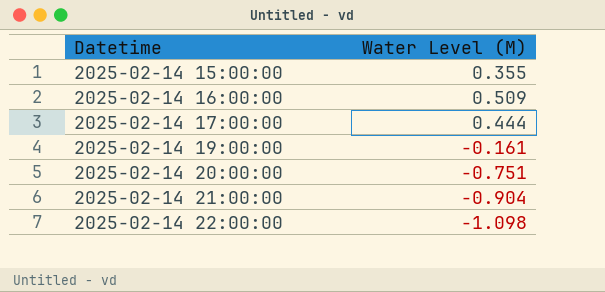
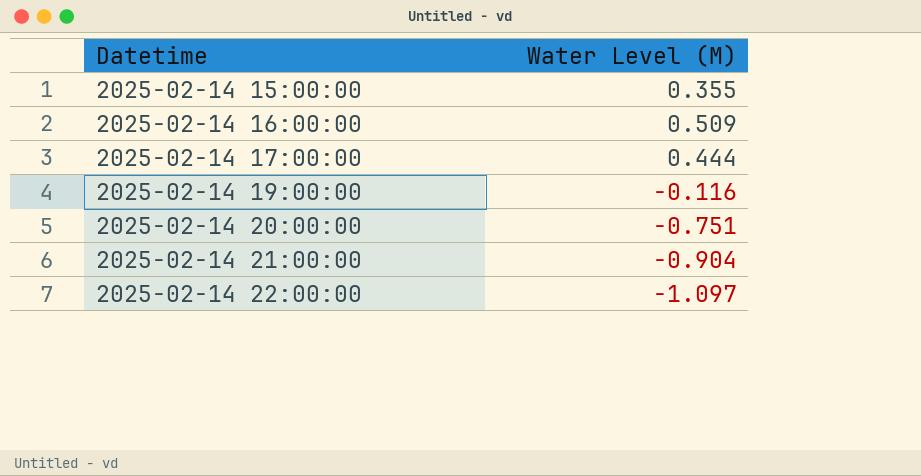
2025-02-14 19:00:00 | Water Level (M): -0.161 -> -0.116
2025-02-14 22:00:00 | Water Level (M): -1.098 -> -1.097

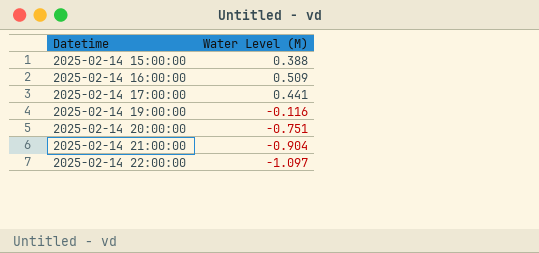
2025-02-14 15:00:00 | Water Level (M): 0.355 -> 0.388
2025-02-14 17:00:00 | Water Level (M): 0.444 -> 0.441

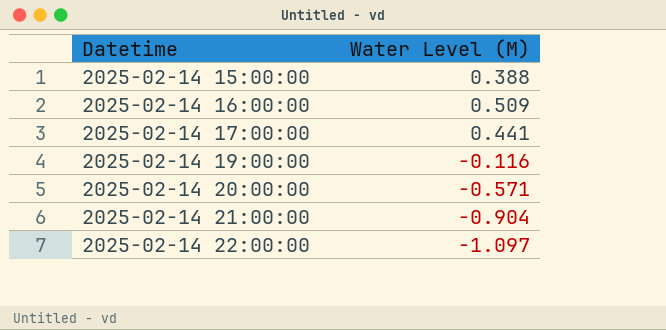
2025-02-14 20:00:00 | Water Level (M): -0.751 -> -0.571

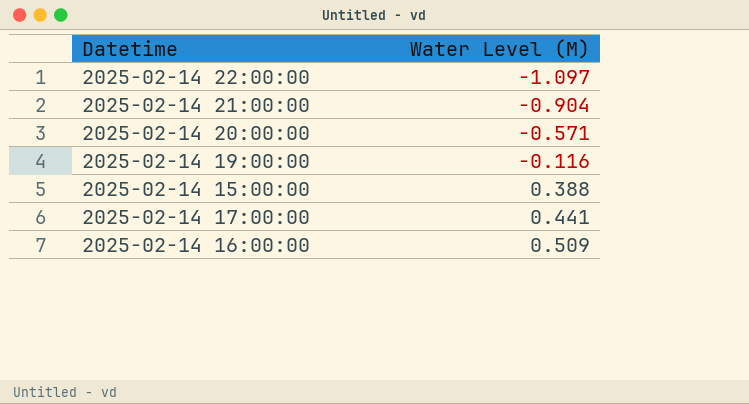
row order: Datetime ascending -> Water Level (M) ascending

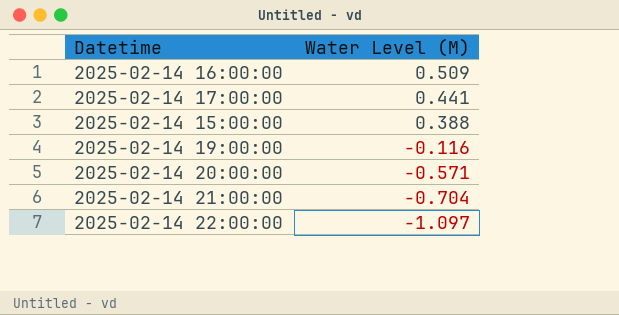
row order: Water Level (M) ascending -> Water Level (M) descending
2025-02-14 21:00:00 | Water Level (M): -0.904 -> -0.704

